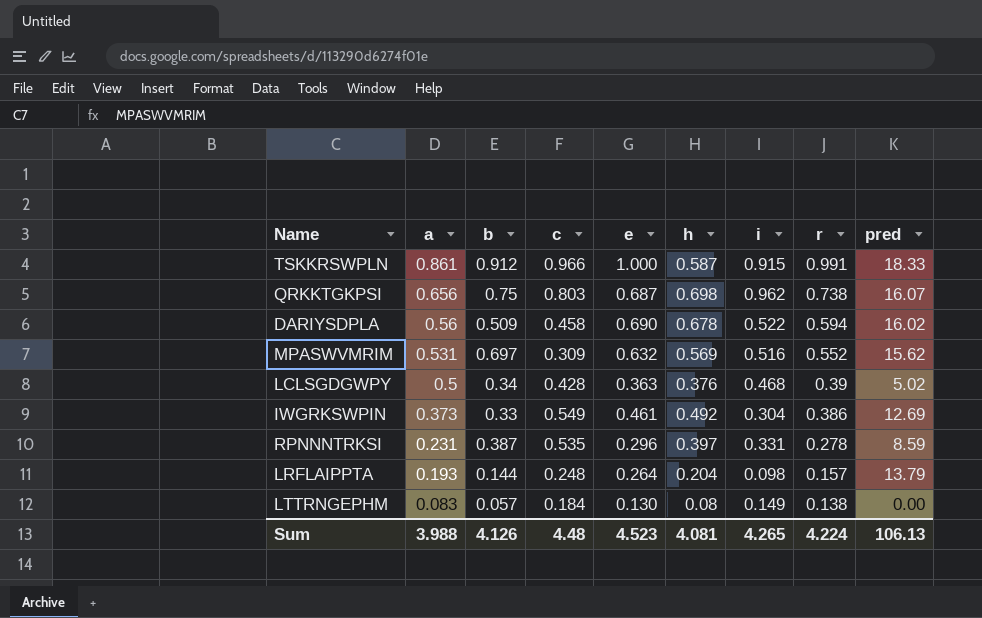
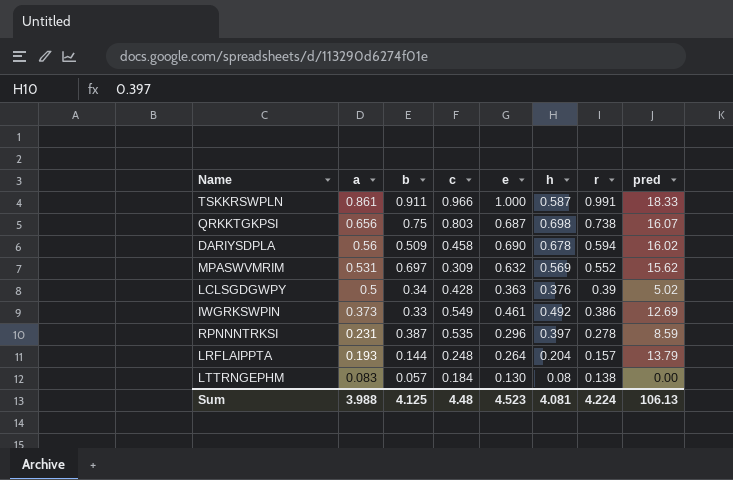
column i | position: 7 -> none
TSKKRSWPLN | b: 0.912 -> 0.911
Sum | b: 4.126 -> 4.125

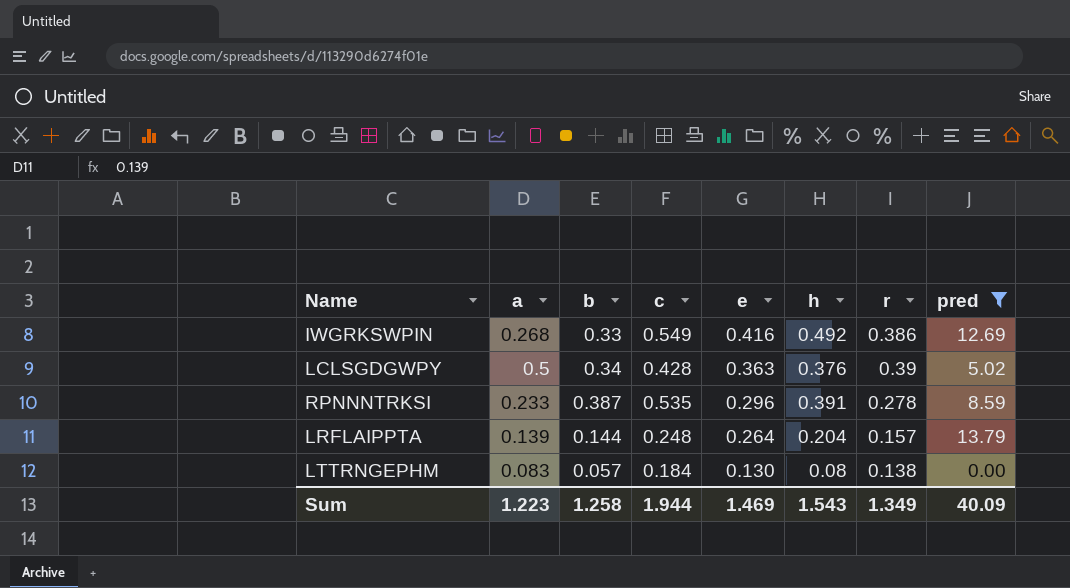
filter: none -> pred <= 13.79
row order: a descending -> e descending
IWGRKSWPIN | a: 0.373 -> 0.268
IWGRKSWPIN | e: 0.461 -> 0.416
RPNNNTRKSI | a: 0.231 -> 0.233
RPNNNTRKSI | h: 0.397 -> 0.391
LRFLAIPPTA | a: 0.193 -> 0.139
Sum | a: 3.988 -> 1.223
Sum | b: 4.125 -> 1.258
Sum | c: 4.48 -> 1.944
Sum | e: 4.523 -> 1.469
Sum | h: 4.081 -> 1.543
Sum | r: 4.224 -> 1.349
Sum | pred: 106.13 -> 40.09

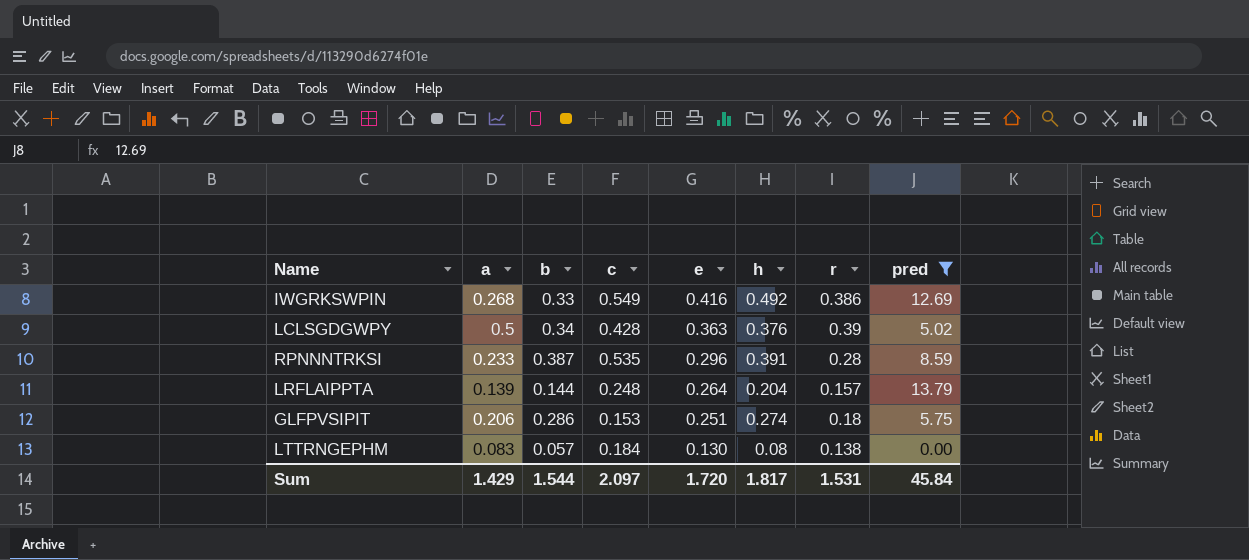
RPNNNTRKSI | r: 0.278 -> 0.28
row GLFPVSIPIT: none -> 0.206 | 0.286 | 0.153 | 0.251 | 0.274 | 0.18 | 5.75
Sum | a: 1.223 -> 1.429
Sum | b: 1.258 -> 1.544
Sum | c: 1.944 -> 2.097
Sum | e: 1.469 -> 1.720
Sum | h: 1.543 -> 1.817
Sum | r: 1.349 -> 1.531
Sum | pred: 40.09 -> 45.84

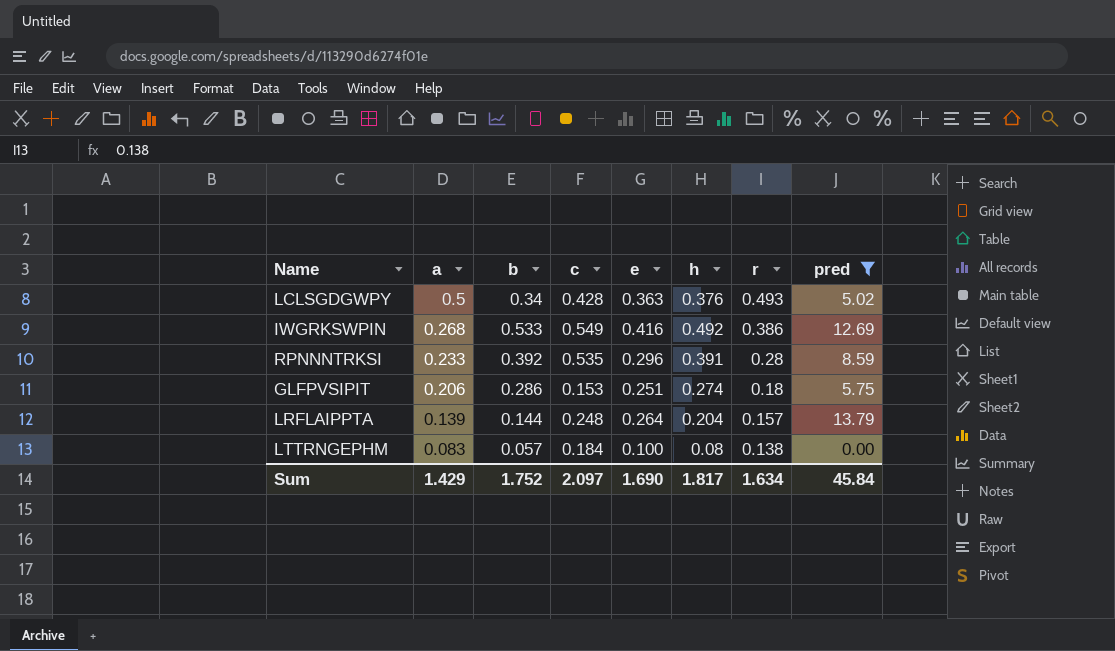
row order: e descending -> a descending
LCLSGDGWPY | r: 0.39 -> 0.493
IWGRKSWPIN | b: 0.33 -> 0.533
RPNNNTRKSI | b: 0.387 -> 0.392
LTTRNGEPHM | e: 0.130 -> 0.100
Sum | b: 1.544 -> 1.752
Sum | e: 1.720 -> 1.690
Sum | r: 1.531 -> 1.634

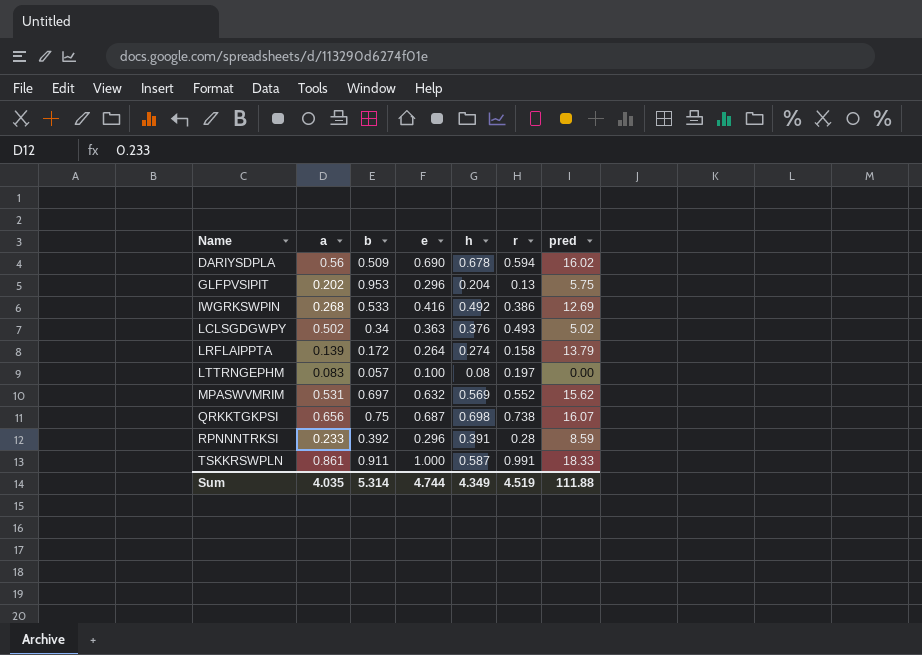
filter: pred <= 13.79 -> none
row order: a descending -> Name ascending
column c | position: 4 -> none
GLFPVSIPIT | a: 0.206 -> 0.202
GLFPVSIPIT | b: 0.286 -> 0.953
GLFPVSIPIT | e: 0.251 -> 0.296
GLFPVSIPIT | h: 0.274 -> 0.204
GLFPVSIPIT | r: 0.18 -> 0.13
LCLSGDGWPY | a: 0.5 -> 0.502
LRFLAIPPTA | b: 0.144 -> 0.172
LRFLAIPPTA | h: 0.204 -> 0.274
LRFLAIPPTA | r: 0.157 -> 0.158
LTTRNGEPHM | r: 0.138 -> 0.197
Sum | a: 1.429 -> 4.035
Sum | b: 1.752 -> 5.314
Sum | e: 1.690 -> 4.744
Sum | h: 1.817 -> 4.349
Sum | r: 1.634 -> 4.519
Sum | pred: 45.84 -> 111.88

